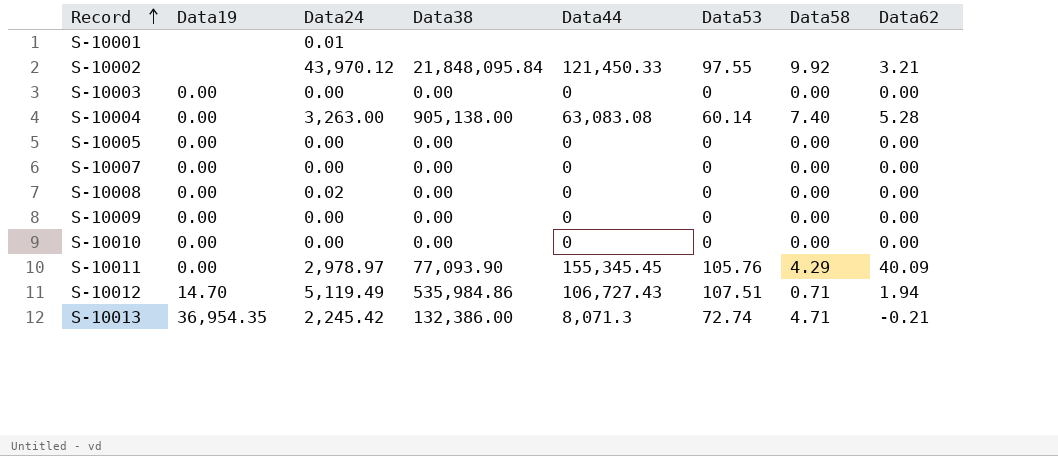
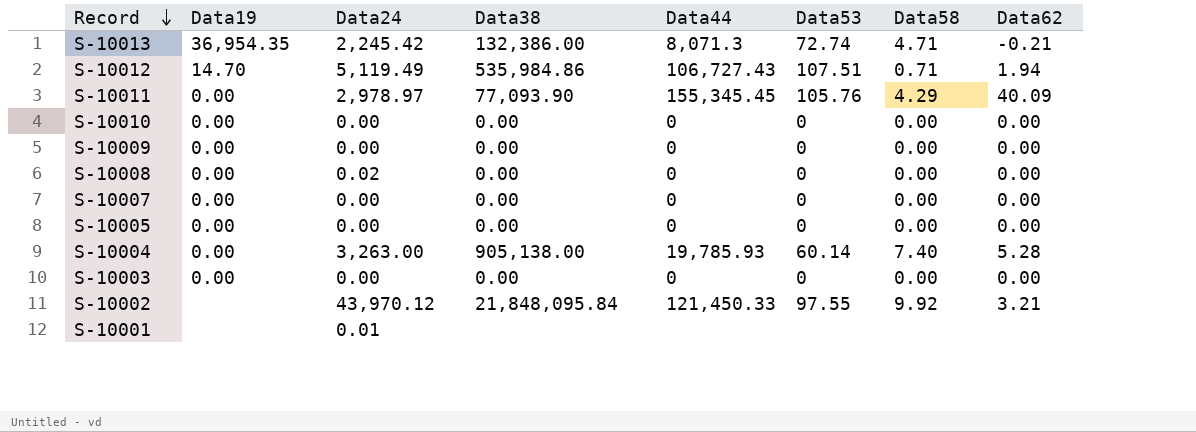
row order: Record ascending -> Record descending
S-10004 | Data44: 63,083.08 -> 19,785.93

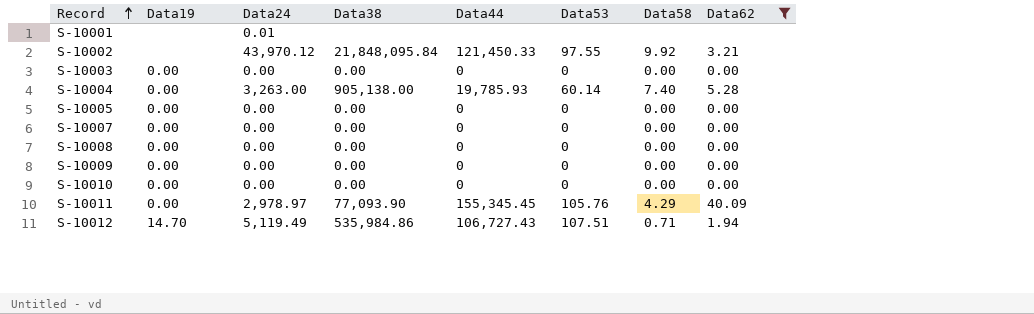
filter: none -> Data62 != -0.21
row order: Record descending -> Record ascending
S-10008 | Data24: 0.02 -> 0.00

